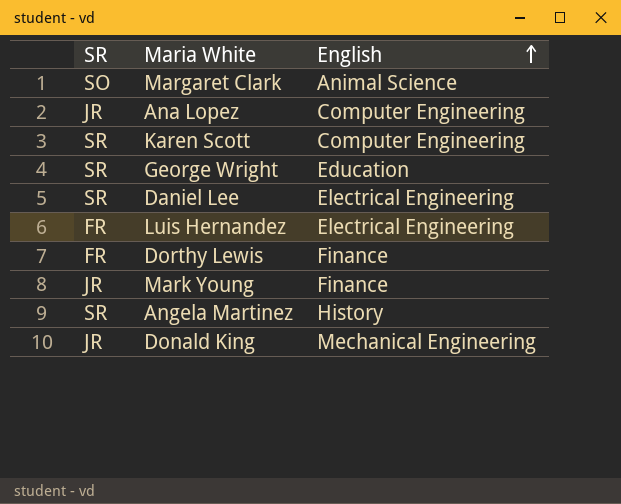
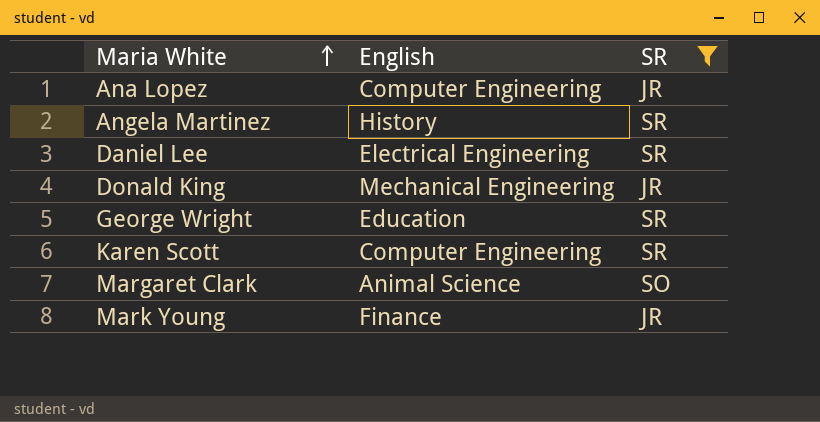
filter: none -> SR != FR
row order: English ascending -> Maria White ascending
column SR | position: 1 -> 3

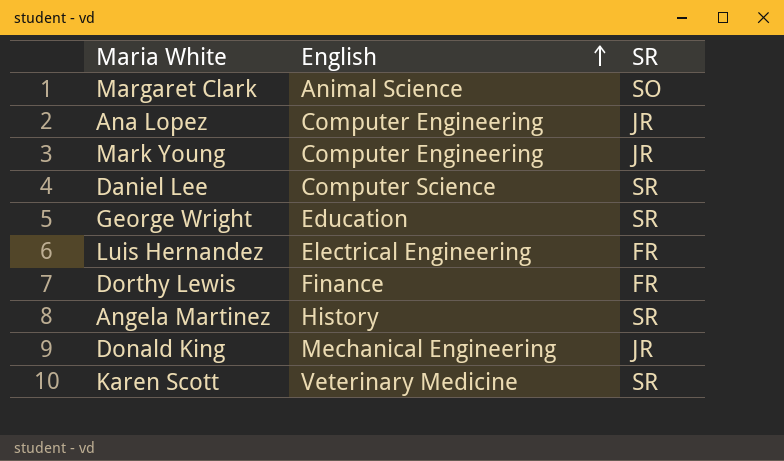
filter: SR != FR -> none
row order: Maria White ascending -> English ascending
Mark Young | English: Finance -> Computer Engineering
Daniel Lee | English: Electrical Engineering -> Computer Science
Karen Scott | English: Computer Engineering -> Veterinary Medicine

